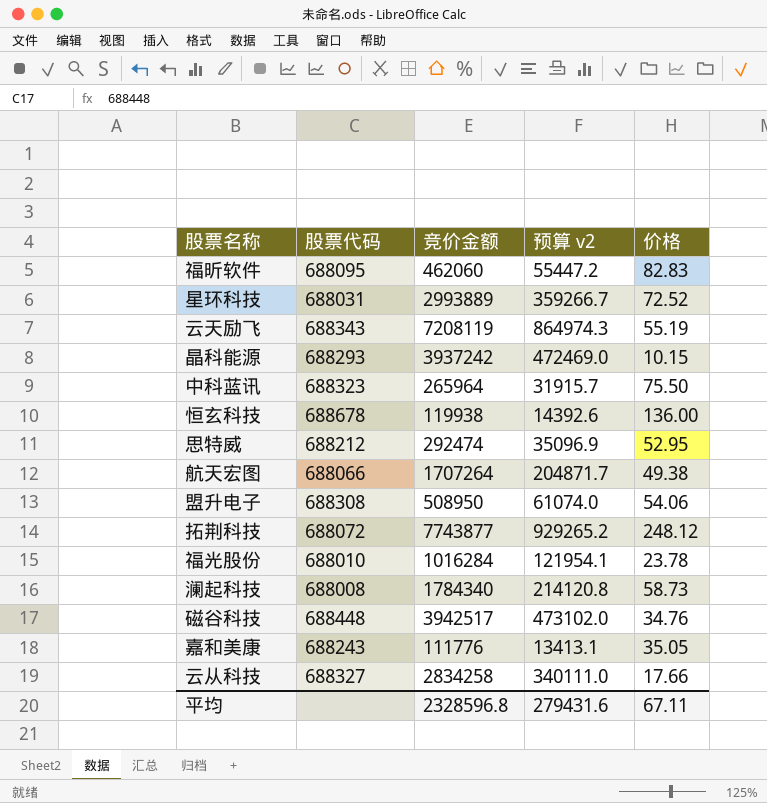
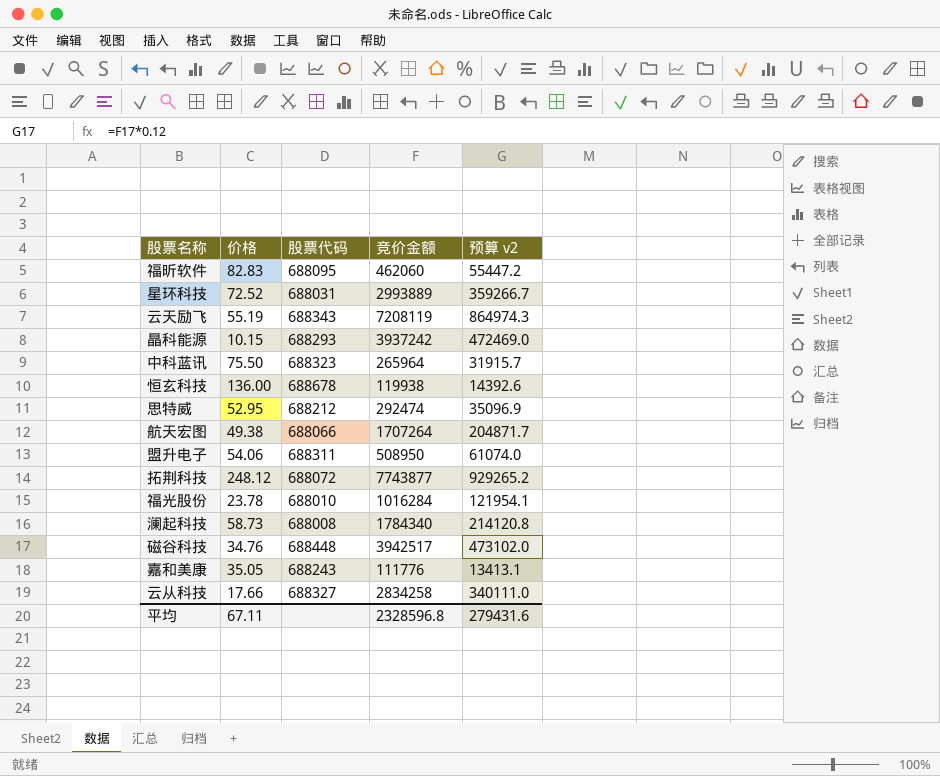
column 价格 | position: 5 -> 2
盟升电子 | 股票代码: 688308 -> 688311

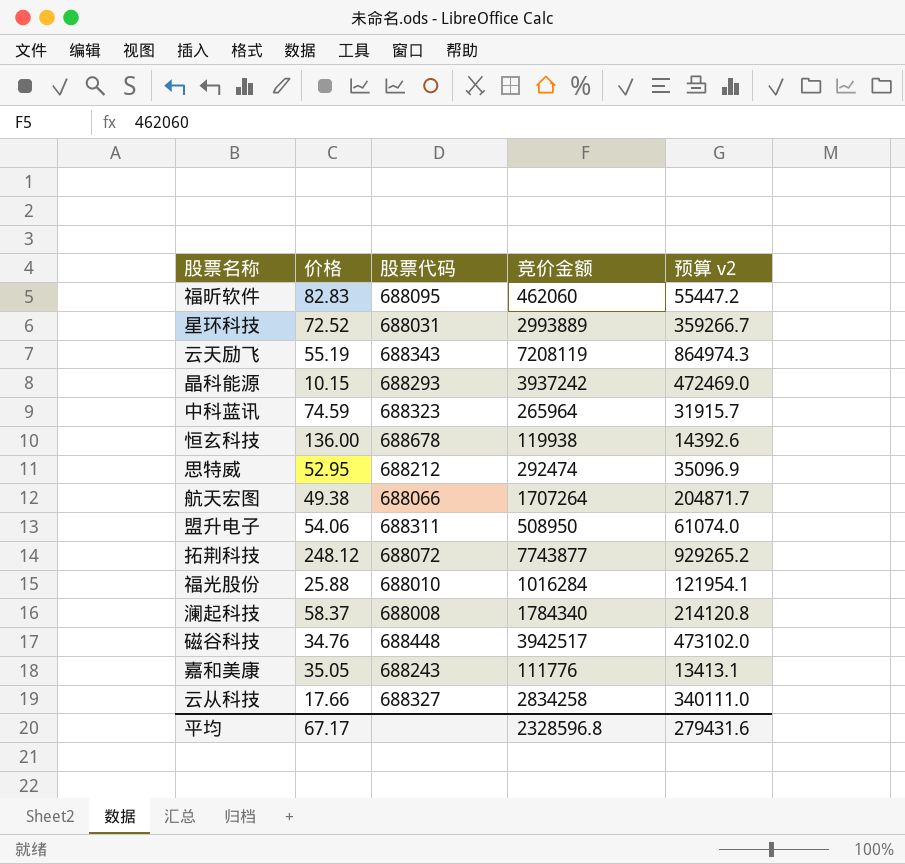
中科蓝讯 | 价格: 75.50 -> 74.59
福光股份 | 价格: 23.78 -> 25.88
澜起科技 | 价格: 58.73 -> 58.37
平均 | 价格: 67.11 -> 67.17

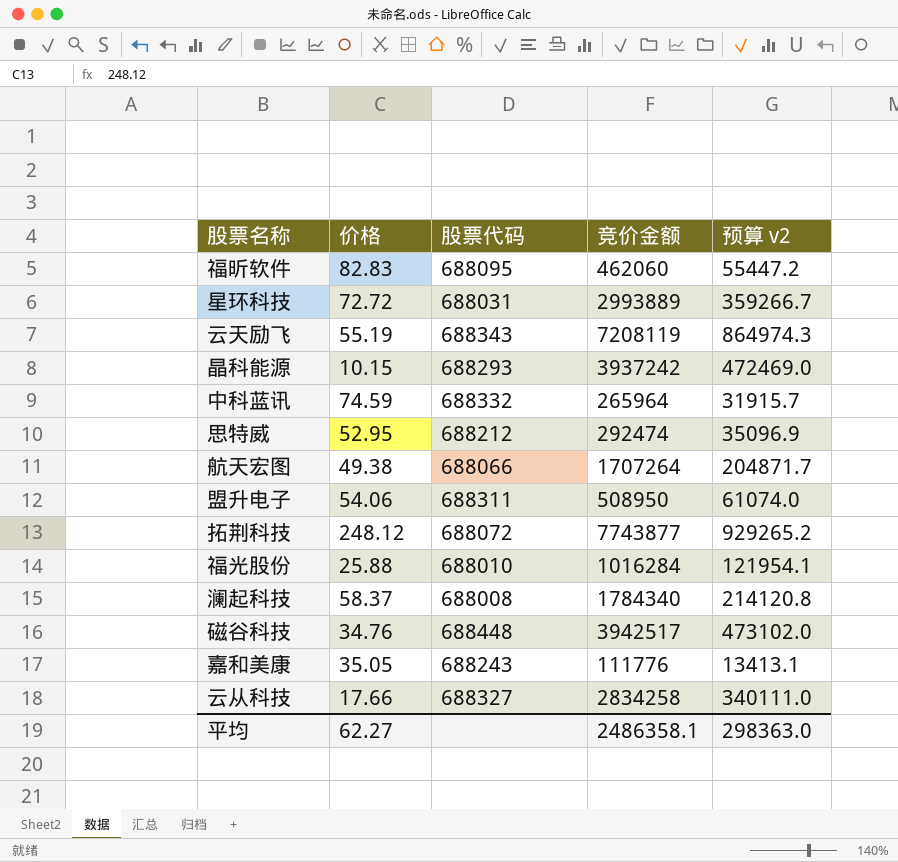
row 恒玄科技: 136.00 | 688678 | 119938 | 14392.6 -> none
星环科技 | 价格: 72.52 -> 72.72
中科蓝讯 | 股票代码: 688323 -> 688332
平均 | 价格: 67.17 -> 62.27
平均 | 竞价金额: 2328596.8 -> 2486358.1
平均 | 预算 v2: 279431.6 -> 298363.0

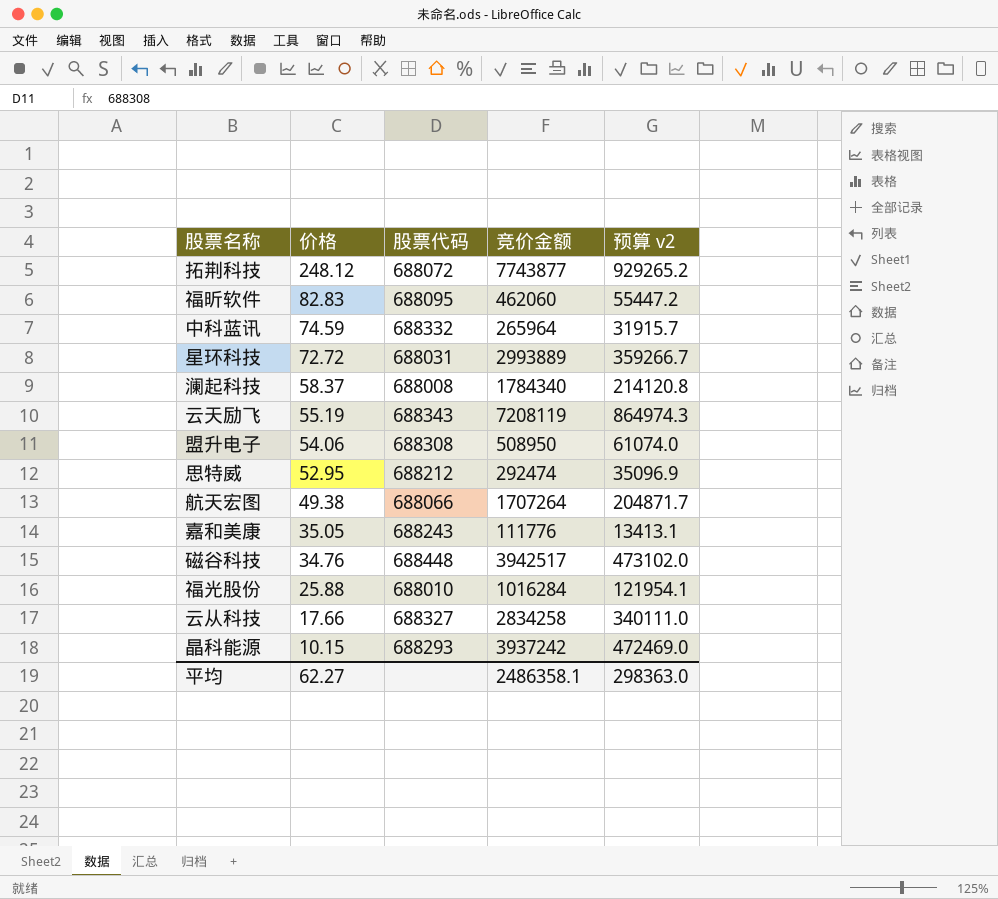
row order: none -> 价格 descending
盟升电子 | 股票代码: 688311 -> 688308

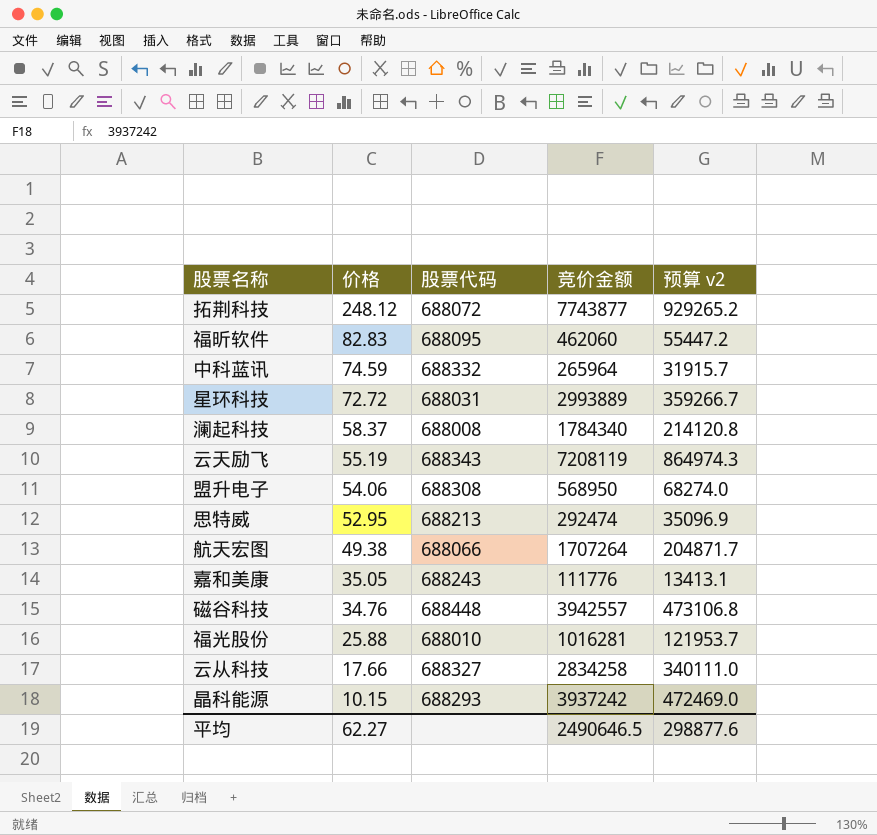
盟升电子 | 竞价金额: 508950 -> 568950
盟升电子 | 预算 v2: 61074.0 -> 68274.0
思特威 | 股票代码: 688212 -> 688213
磁谷科技 | 竞价金额: 3942517 -> 3942557
磁谷科技 | 预算 v2: 473102.0 -> 473106.8
福光股份 | 竞价金额: 1016284 -> 1016281
福光股份 | 预算 v2: 121954.1 -> 121953.7
平均 | 竞价金额: 2486358.1 -> 2490646.5
平均 | 预算 v2: 298363.0 -> 298877.6

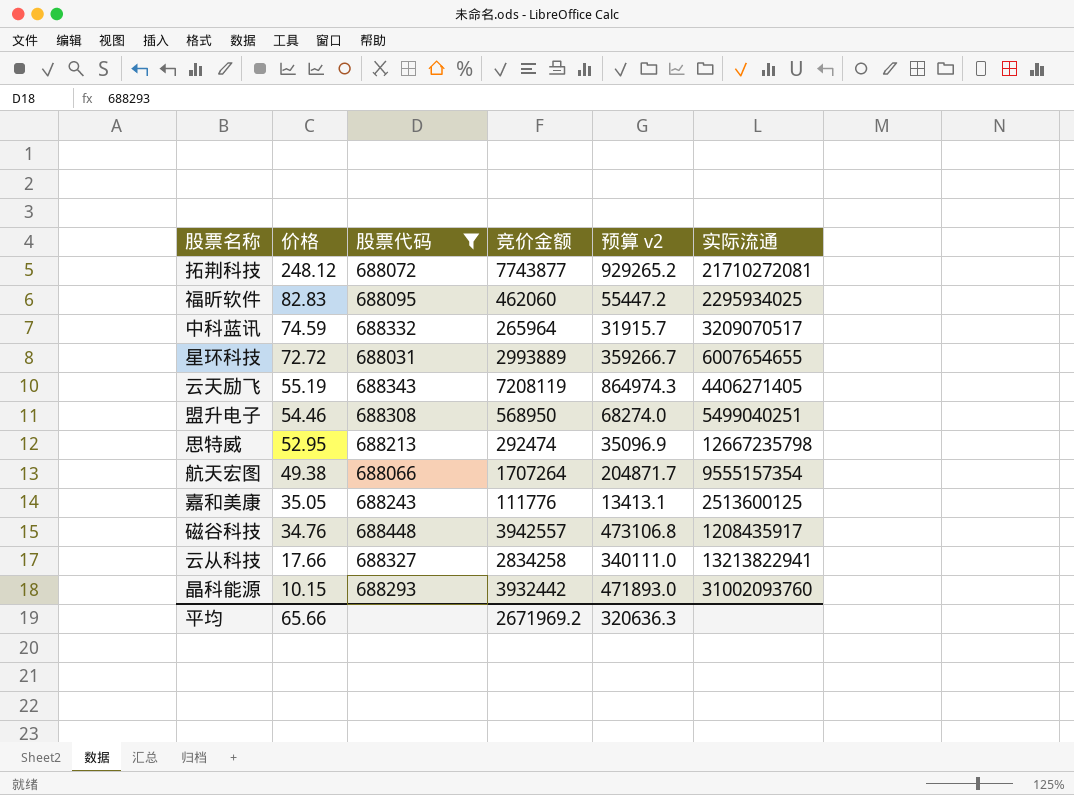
filter: none -> 股票代码 >= 688031
column 实际流通 | position: none -> 6
盟升电子 | 价格: 54.06 -> 54.46
晶科能源 | 竞价金额: 3937242 -> 3932442
晶科能源 | 预算 v2: 472469.0 -> 471893.0
平均 | 价格: 62.27 -> 65.66
平均 | 竞价金额: 2490646.5 -> 2671969.2
平均 | 预算 v2: 298877.6 -> 320636.3

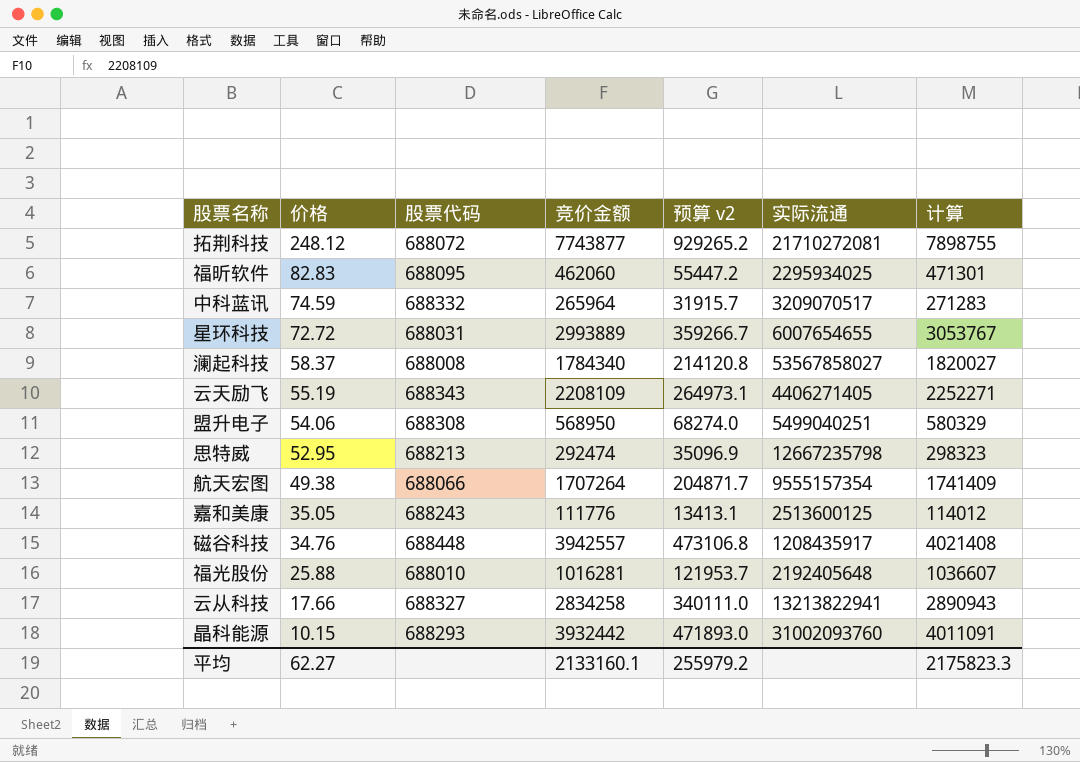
filter: 股票代码 >= 688031 -> none
column 计算 | formula: none -> [竞价金额] * 1.02
云天励飞 | 竞价金额: 7208119 -> 2208109
云天励飞 | 预算 v2: 864974.3 -> 264973.1
盟升电子 | 价格: 54.46 -> 54.06
平均 | 价格: 65.66 -> 62.27
平均 | 竞价金额: 2671969.2 -> 2133160.1
平均 | 预算 v2: 320636.3 -> 255979.2

